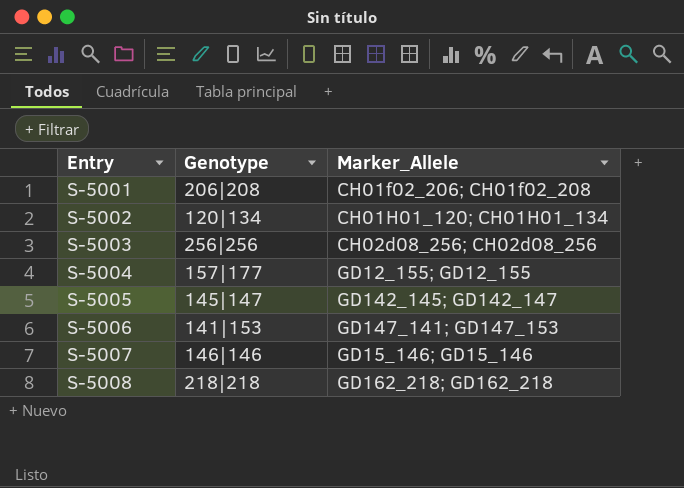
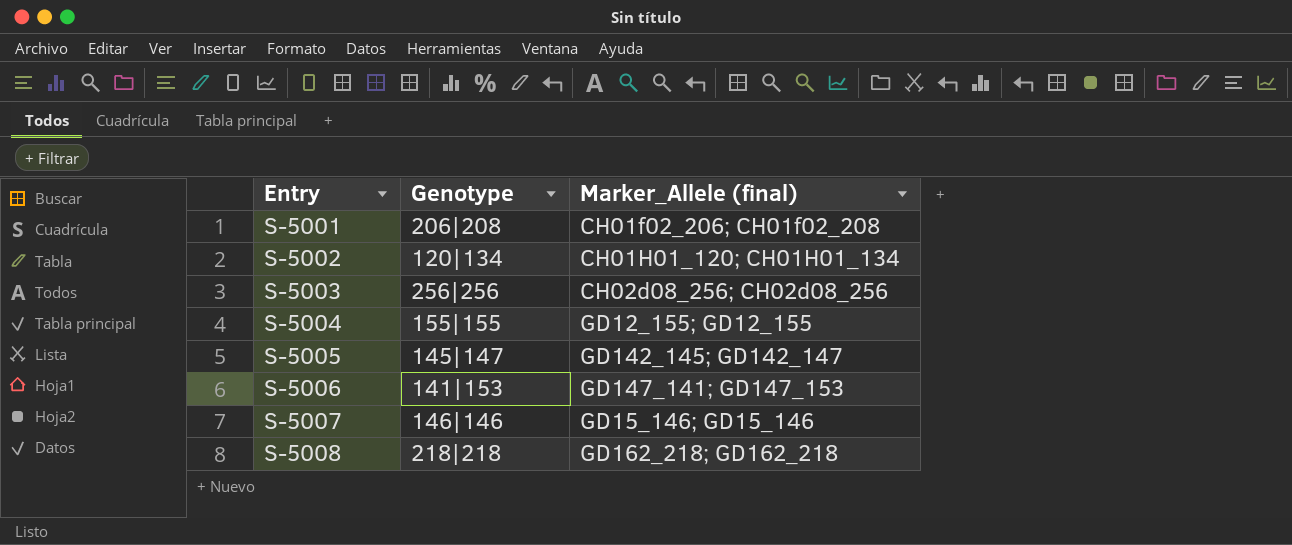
column name: Marker_Allele -> Marker_Allele (final)
S-5004 | Genotype: 157|177 -> 155|155

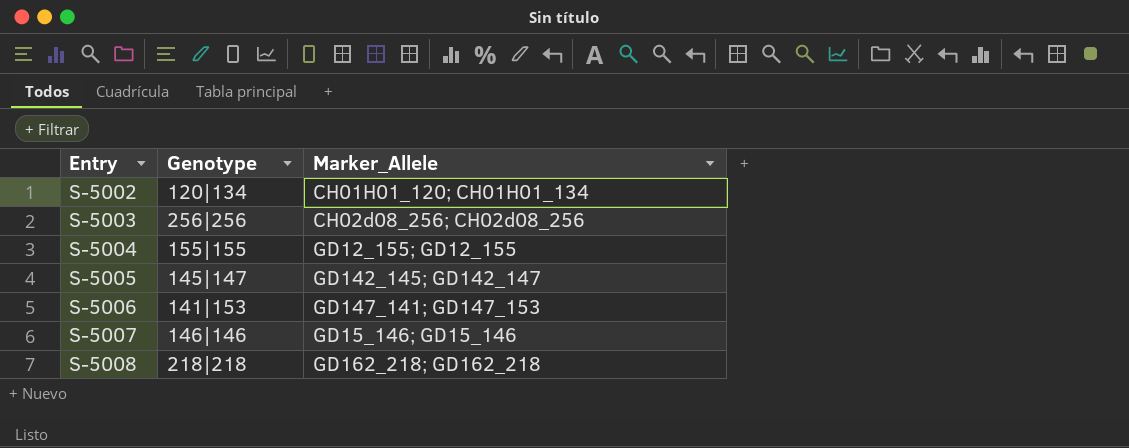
column name: Marker_Allele (final) -> Marker_Allele
row S-5001: 206|208 | CH01f02_206; CH01f02_208 -> none

